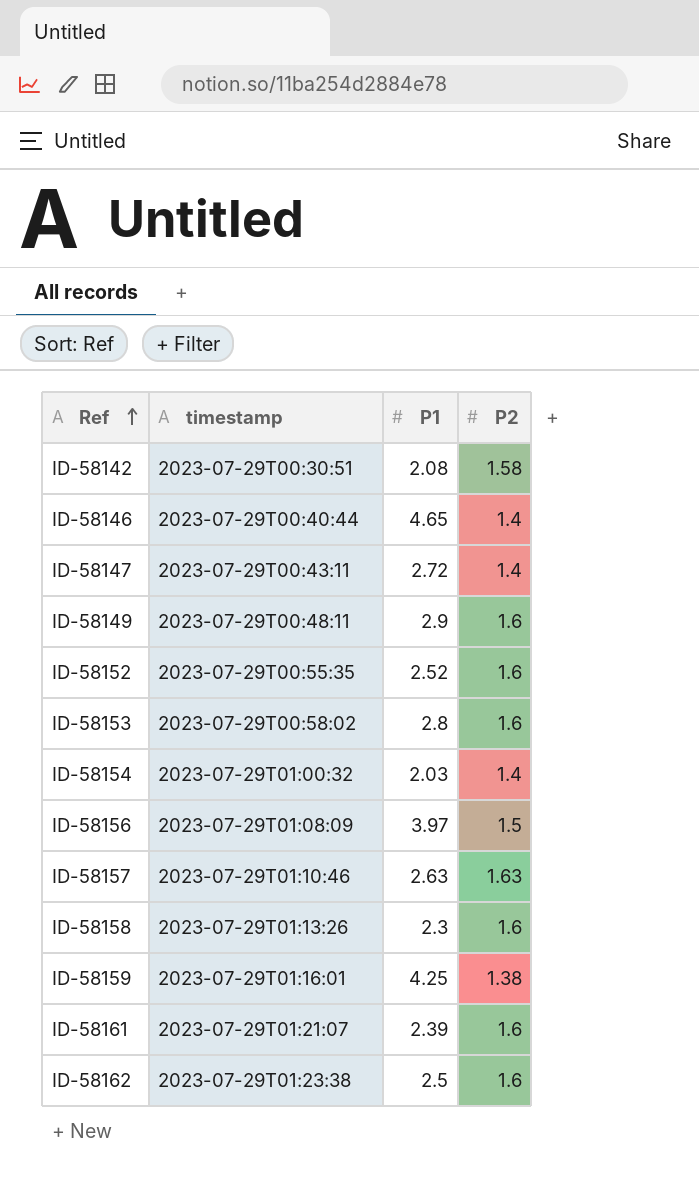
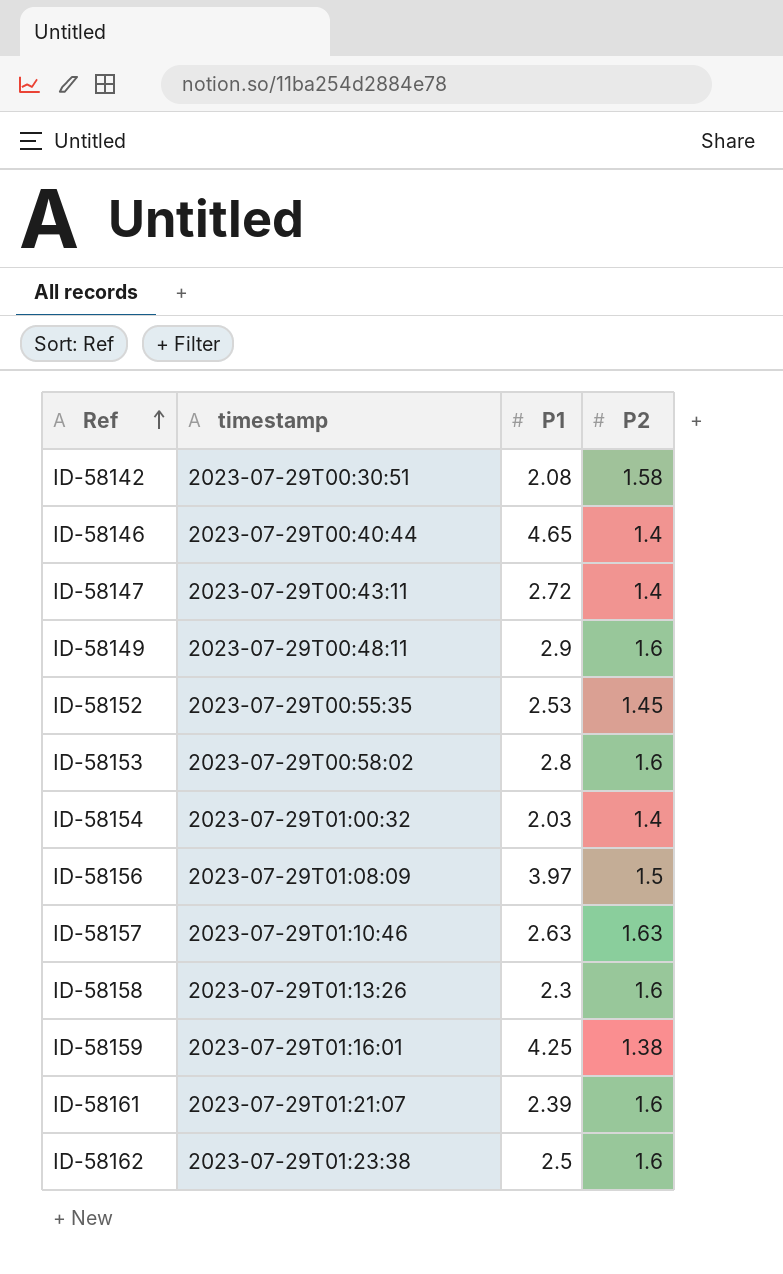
ID-58152 | P1: 2.52 -> 2.53
ID-58152 | P2: 1.6 -> 1.45

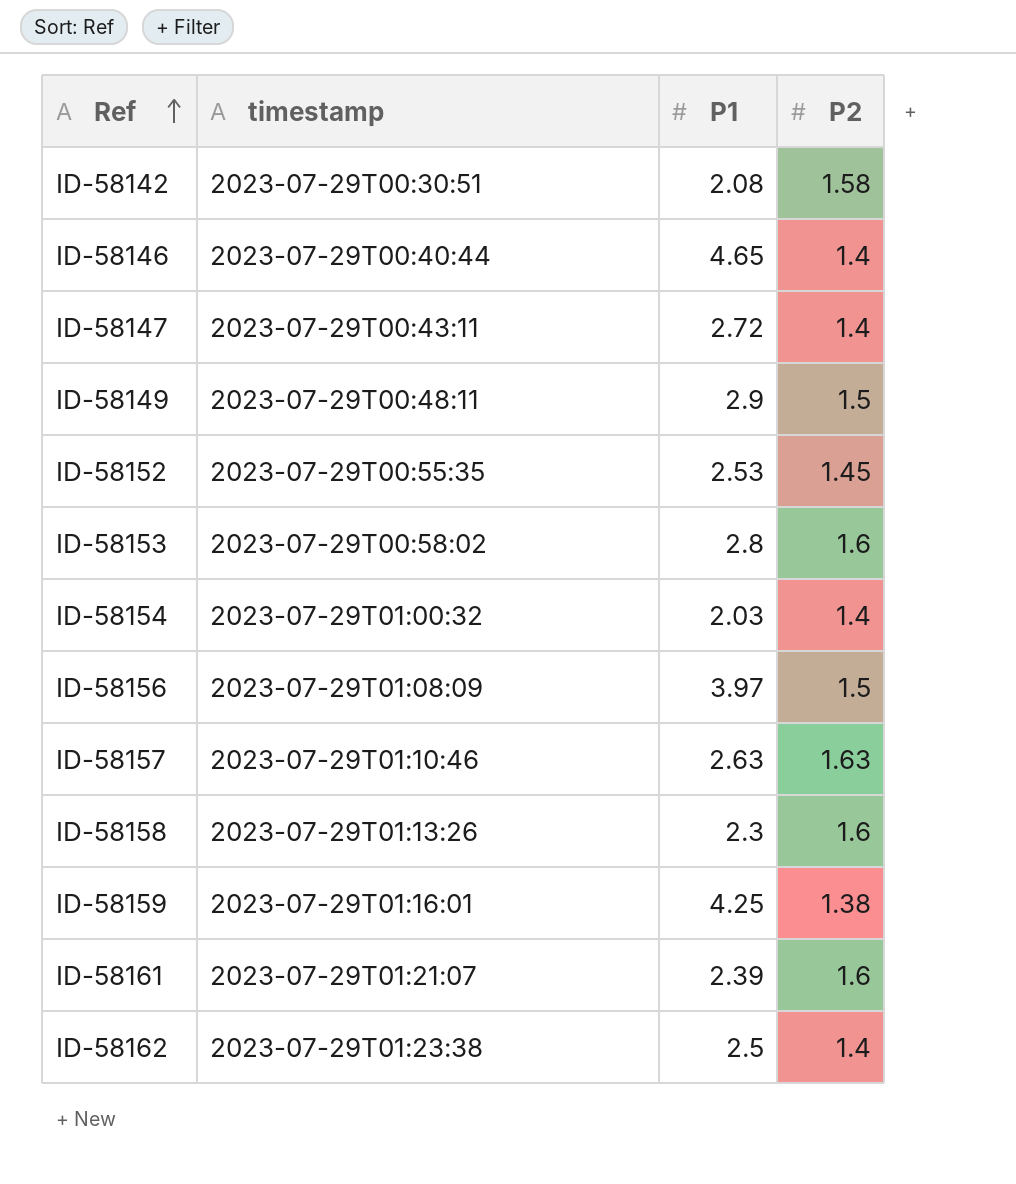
ID-58149 | P2: 1.6 -> 1.5
ID-58162 | P2: 1.6 -> 1.4

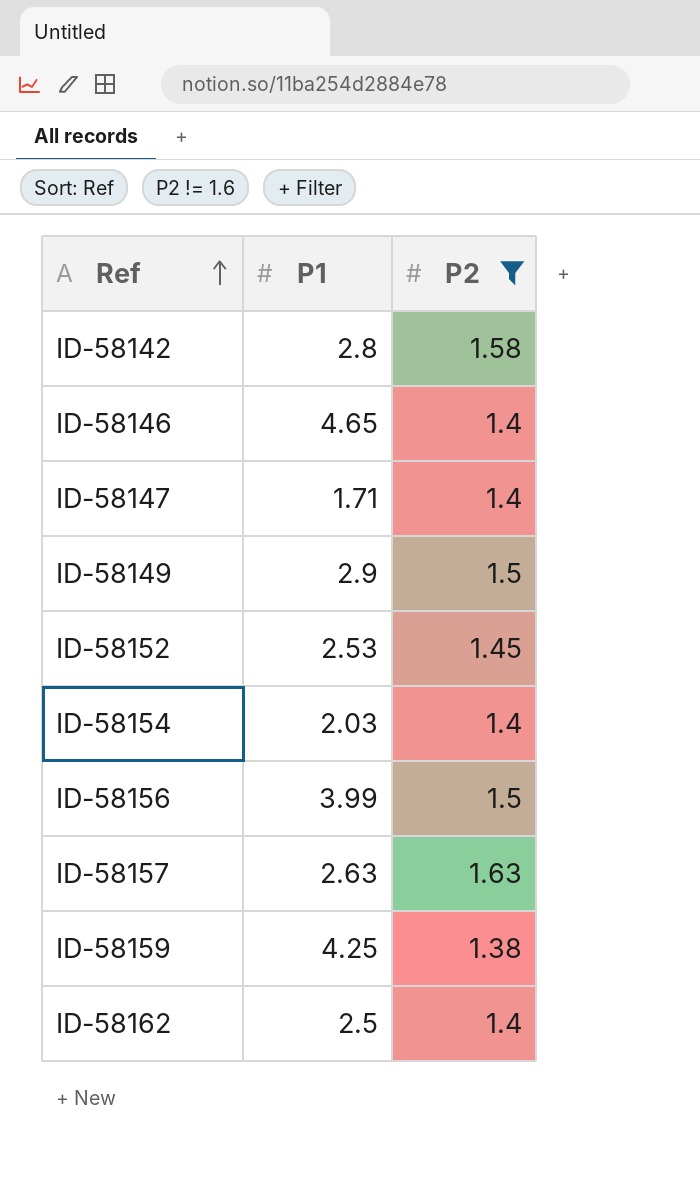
filter: none -> P2 != 1.6
column timestamp | position: 2 -> none
ID-58142 | P1: 2.08 -> 2.8
ID-58147 | P1: 2.72 -> 1.71
ID-58156 | P1: 3.97 -> 3.99

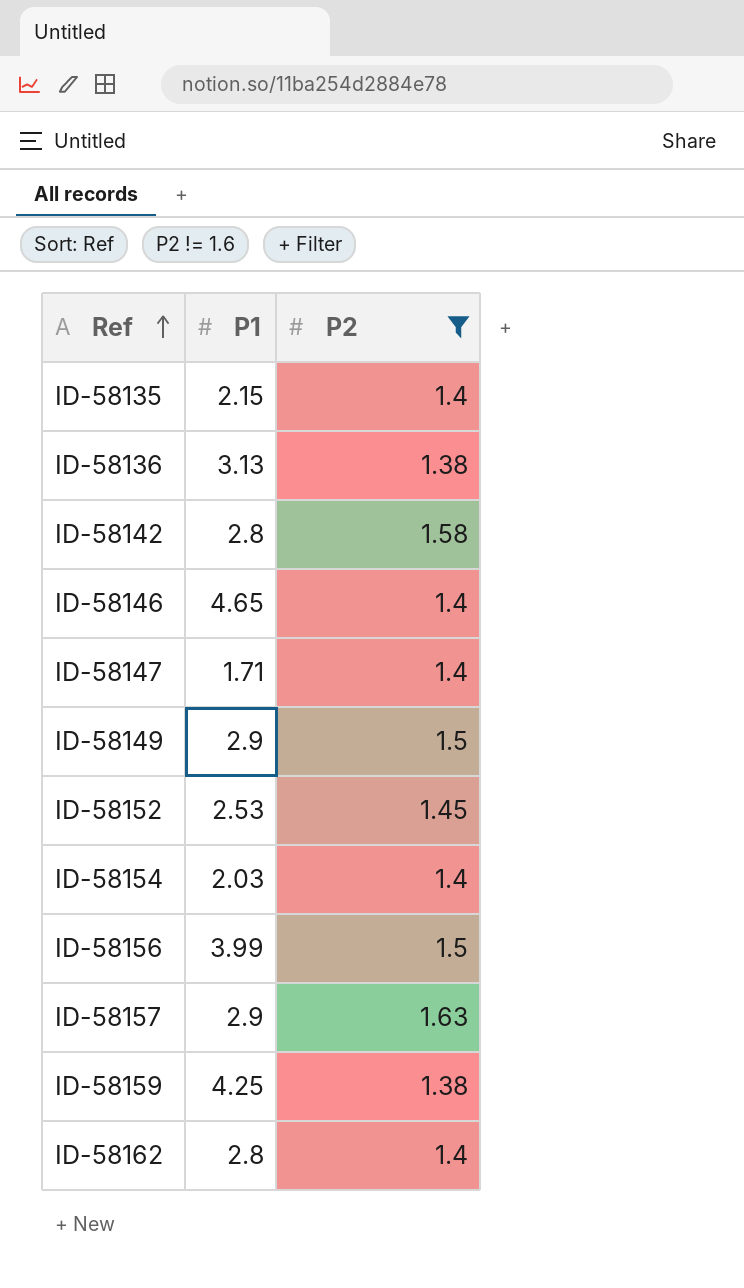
row ID-58135: none -> 2.15 | 1.4
row ID-58136: none -> 3.13 | 1.38
ID-58157 | P1: 2.63 -> 2.9
ID-58162 | P1: 2.5 -> 2.8

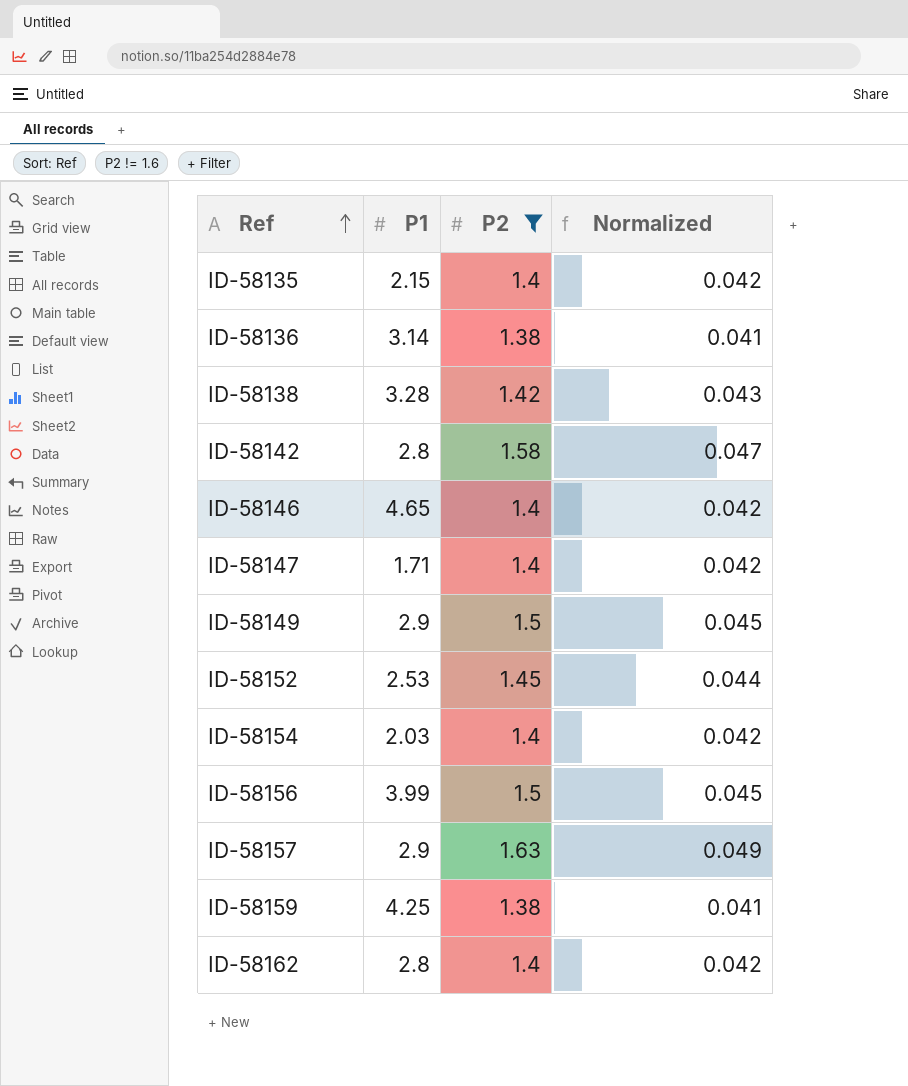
column Normalized | formula: none -> [P2] * 0.03
ID-58136 | P1: 3.13 -> 3.14
row ID-58138: none -> 3.28 | 1.42 | 0.043

